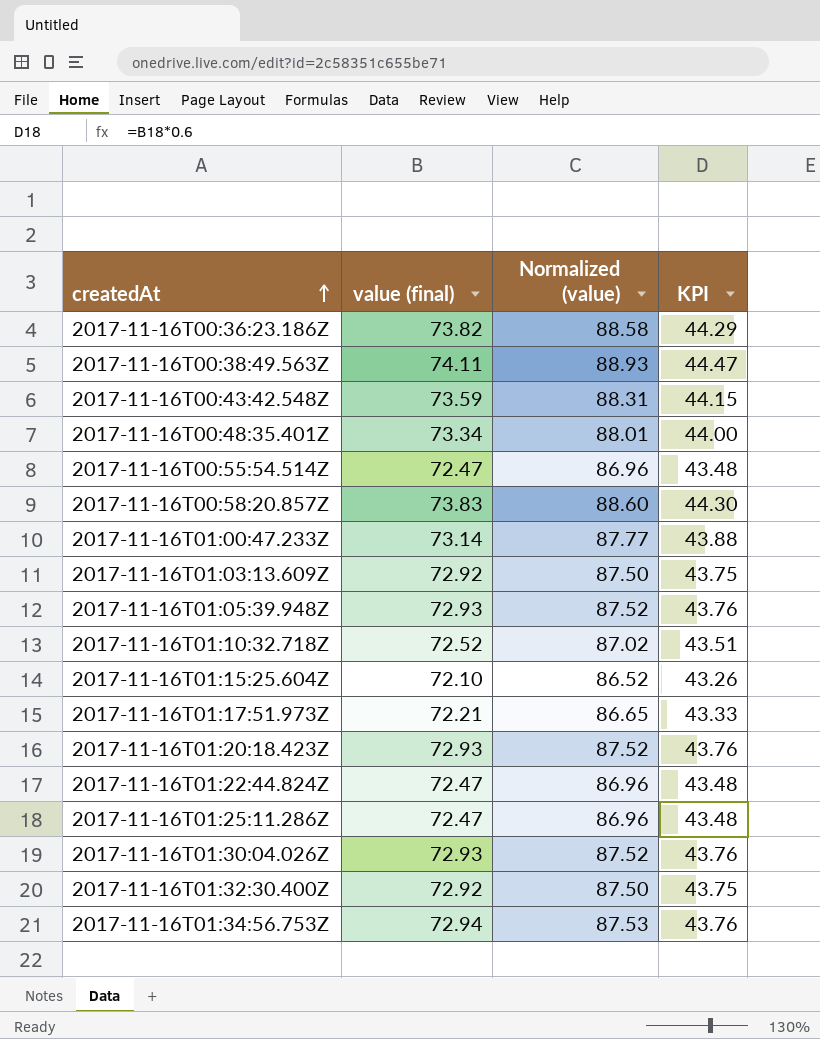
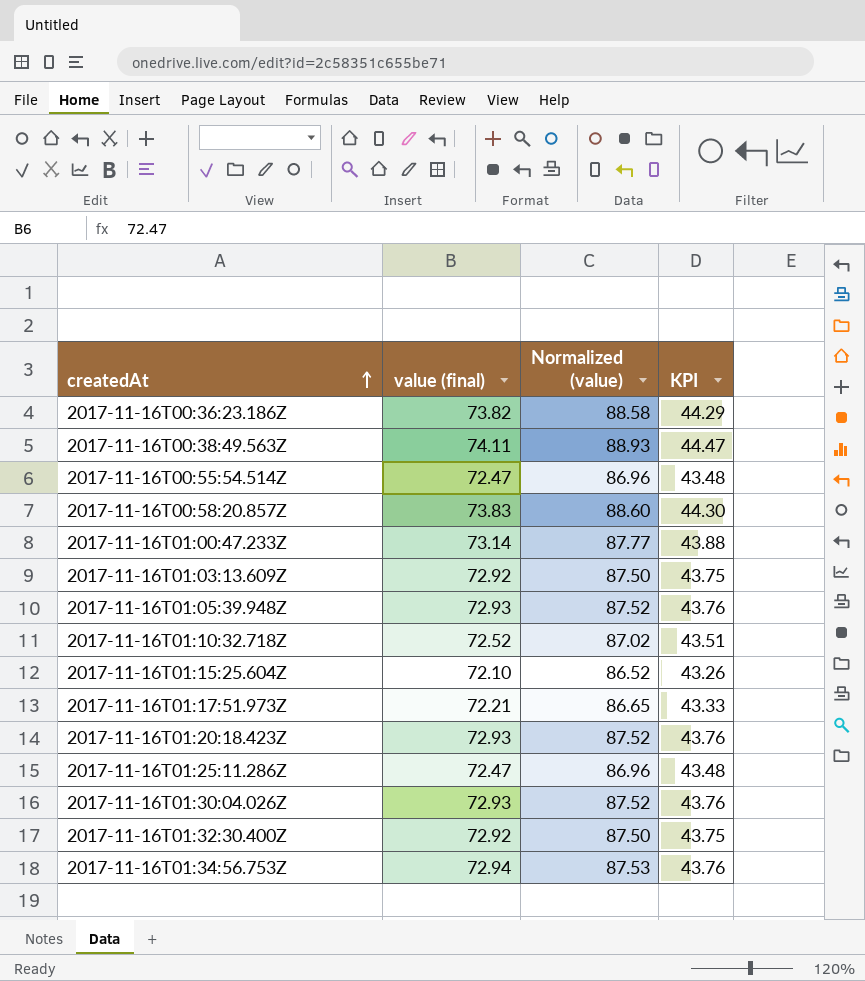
row 2017-11-16T00:43:42.548Z: 73.59 | 88.31 | 44.15 -> none
row 2017-11-16T00:48:35.401Z: 73.34 | 88.01 | 44.00 -> none
row 2017-11-16T01:22:44.824Z: 72.47 | 86.96 | 43.48 -> none

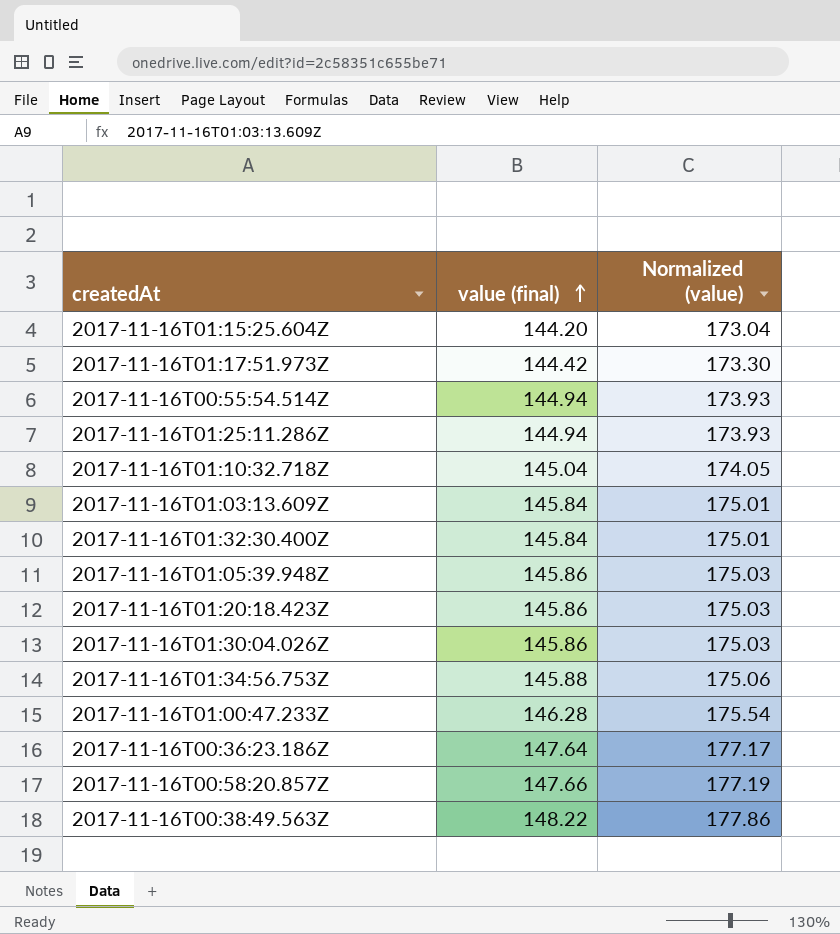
row order: createdAt ascending -> value (final) ascending
column KPI | formula: [value (final)] * 0.6 -> none
2017-11-16T01:15:25.604Z | value (final): 72.10 -> 144.20
2017-11-16T01:15:25.604Z | Normalized (value): 86.52 -> 173.04
2017-11-16T01:17:51.973Z | value (final): 72.21 -> 144.42
2017-11-16T01:17:51.973Z | Normalized (value): 86.65 -> 173.30
2017-11-16T00:55:54.514Z | value (final): 72.47 -> 144.94
2017-11-16T00:55:54.514Z | Normalized (value): 86.96 -> 173.93
2017-11-16T01:25:11.286Z | value (final): 72.47 -> 144.94
2017-11-16T01:25:11.286Z | Normalized (value): 86.96 -> 173.93
2017-11-16T01:10:32.718Z | value (final): 72.52 -> 145.04
2017-11-16T01:10:32.718Z | Normalized (value): 87.02 -> 174.05
2017-11-16T01:03:13.609Z | value (final): 72.92 -> 145.84
2017-11-16T01:03:13.609Z | Normalized (value): 87.50 -> 175.01
2017-11-16T01:32:30.400Z | value (final): 72.92 -> 145.84
2017-11-16T01:32:30.400Z | Normalized (value): 87.50 -> 175.01
2017-11-16T01:05:39.948Z | value (final): 72.93 -> 145.86
2017-11-16T01:05:39.948Z | Normalized (value): 87.52 -> 175.03
2017-11-16T01:20:18.423Z | value (final): 72.93 -> 145.86
2017-11-16T01:20:18.423Z | Normalized (value): 87.52 -> 175.03
2017-11-16T01:30:04.026Z | value (final): 72.93 -> 145.86
2017-11-16T01:30:04.026Z | Normalized (value): 87.52 -> 175.03
2017-11-16T01:34:56.753Z | value (final): 72.94 -> 145.88
2017-11-16T01:34:56.753Z | Normalized (value): 87.53 -> 175.06
2017-11-16T01:00:47.233Z | value (final): 73.14 -> 146.28
2017-11-16T01:00:47.233Z | Normalized (value): 87.77 -> 175.54
2017-11-16T00:36:23.186Z | value (final): 73.82 -> 147.64
2017-11-16T00:36:23.186Z | Normalized (value): 88.58 -> 177.17
2017-11-16T00:58:20.857Z | value (final): 73.83 -> 147.66
2017-11-16T00:58:20.857Z | Normalized (value): 88.60 -> 177.19
2017-11-16T00:38:49.563Z | value (final): 74.11 -> 148.22
2017-11-16T00:38:49.563Z | Normalized (value): 88.93 -> 177.86

